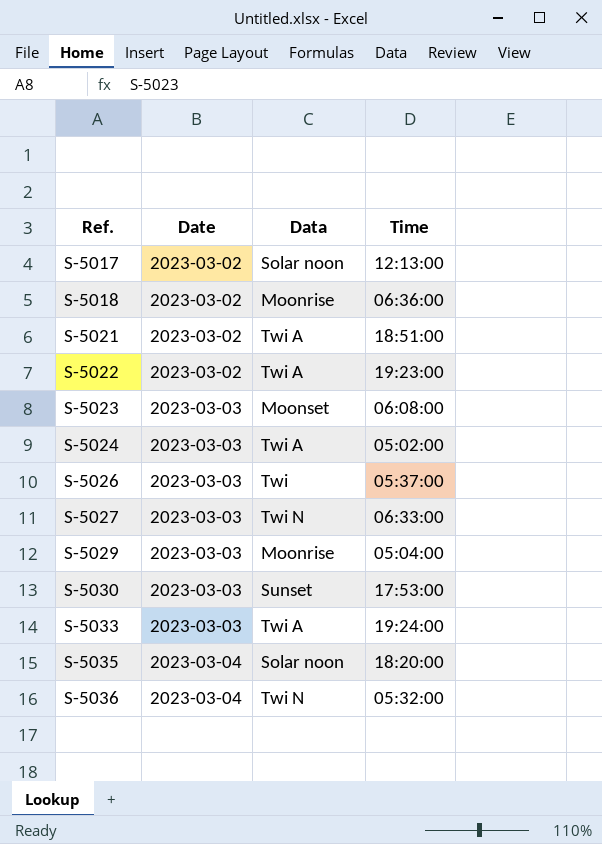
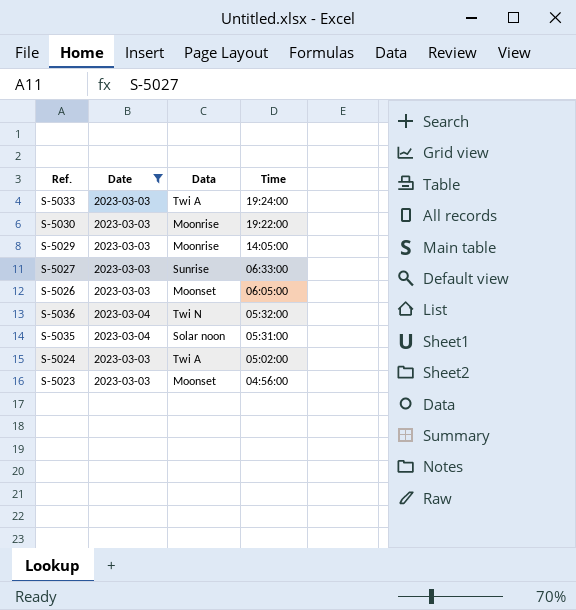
filter: none -> Date != 2023-03-02
row order: Ref. ascending -> Time descending
S-5030 | Data: Sunset -> Moonrise
S-5030 | Time: 17:53:00 -> 19:22:00
S-5029 | Time: 05:04:00 -> 14:05:00
S-5027 | Data: Twi N -> Sunrise
S-5026 | Data: Twi -> Moonset
S-5026 | Time: 05:37:00 -> 06:05:00
S-5035 | Time: 18:20:00 -> 05:31:00
S-5023 | Time: 06:08:00 -> 04:56:00

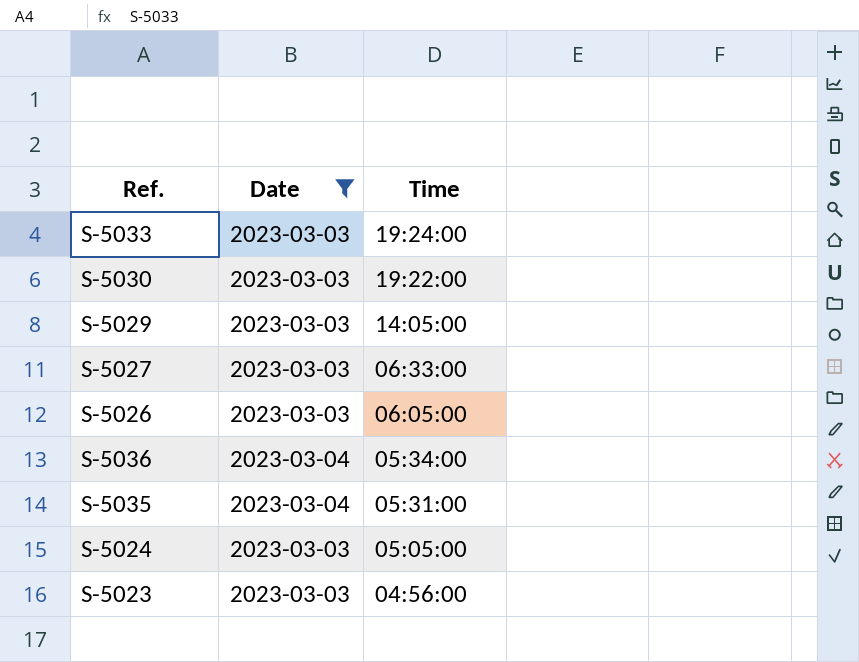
column Data | position: 3 -> none
S-5036 | Time: 05:32:00 -> 05:34:00
S-5024 | Time: 05:02:00 -> 05:05:00

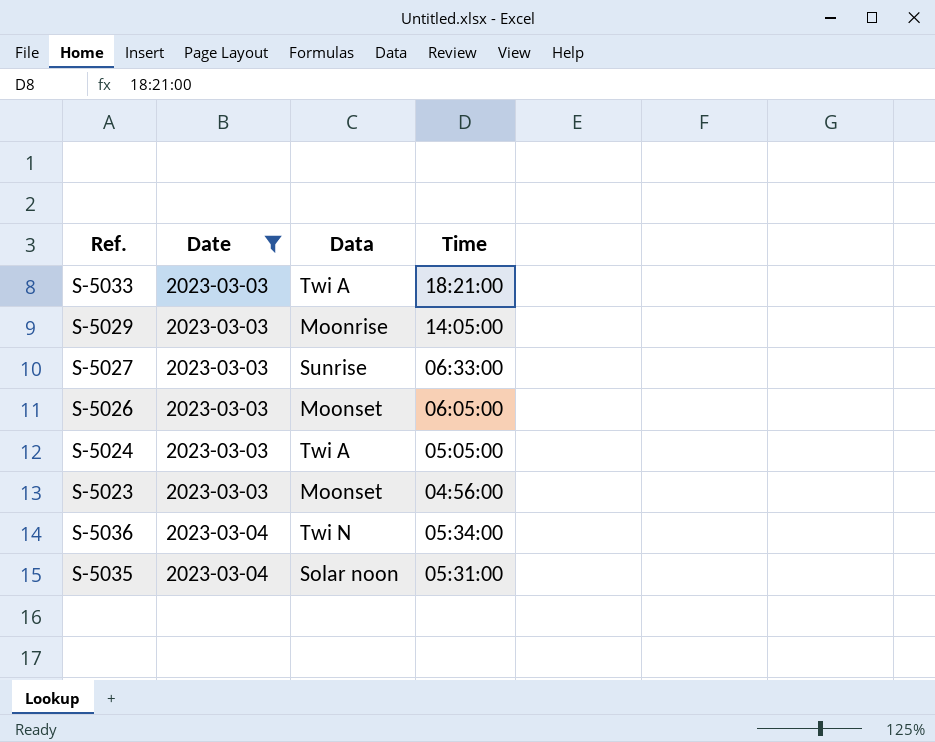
row order: Time descending -> Date ascending
column Data | position: none -> 3
row S-5030: 2023-03-03 | 19:22:00 -> none
S-5033 | Time: 19:24:00 -> 18:21:00

